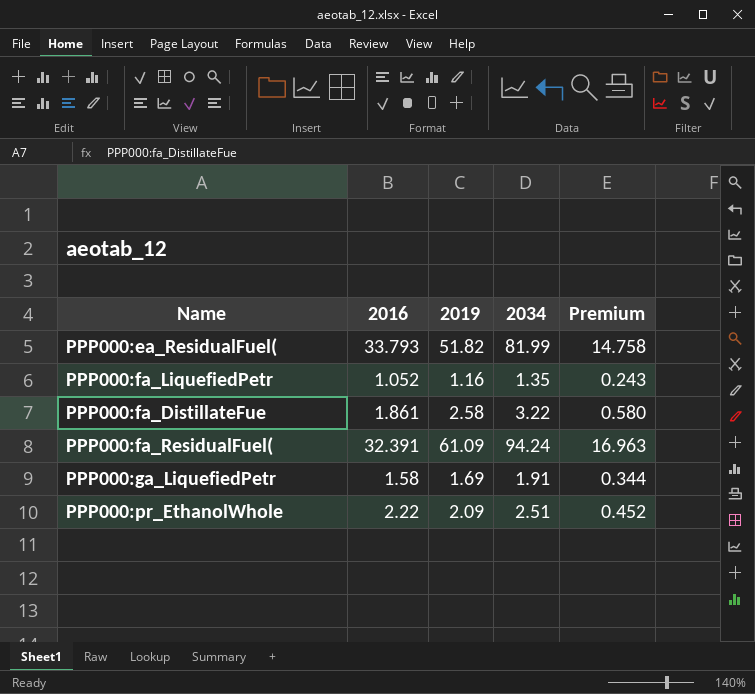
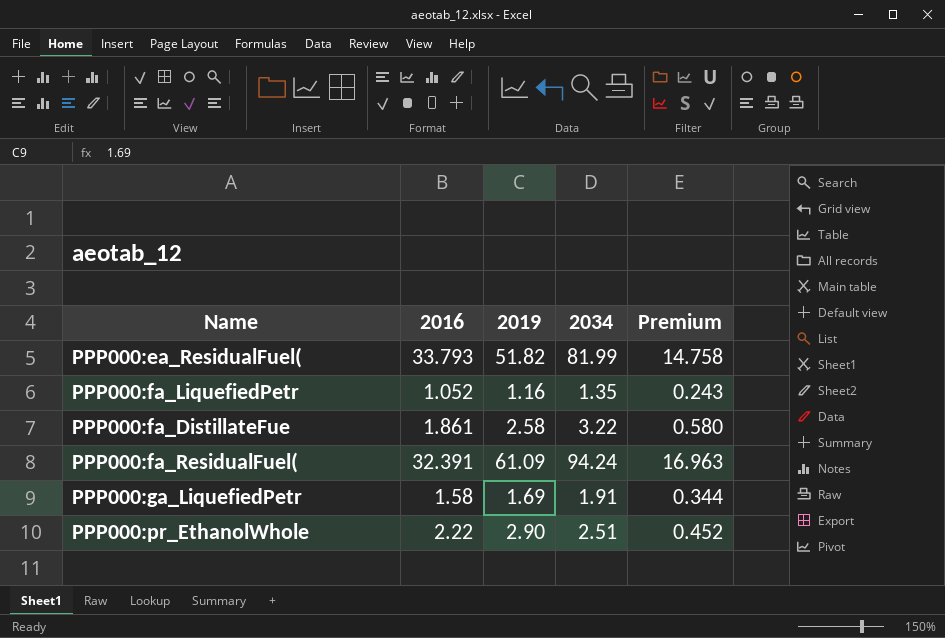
PPP000:pr_EthanolWhole | 2019: 2.09 -> 2.90

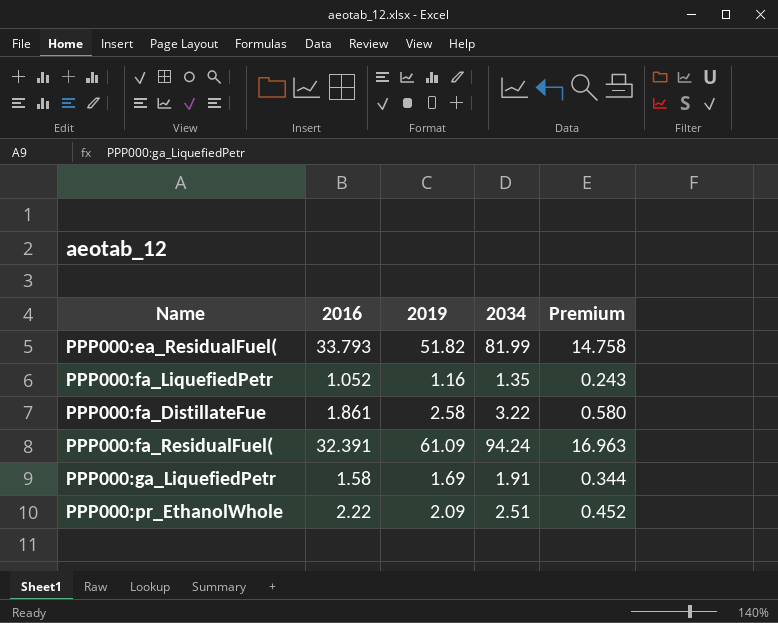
PPP000:pr_EthanolWhole | 2019: 2.90 -> 2.09

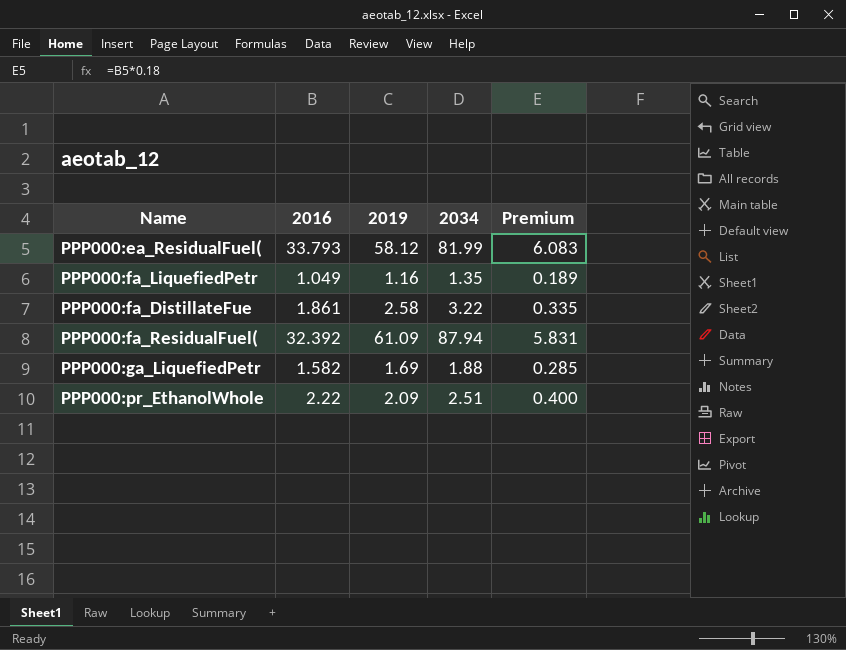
column Premium | formula: [2034] * 0.18 -> [2016] * 0.18
PPP000:ea_ResidualFuel( | 2019: 51.82 -> 58.12
PPP000:fa_LiquefiedPetr | 2016: 1.052 -> 1.049
PPP000:fa_ResidualFuel( | 2016: 32.391 -> 32.392
PPP000:fa_ResidualFuel( | 2034: 94.24 -> 87.94
PPP000:ga_LiquefiedPetr | 2016: 1.58 -> 1.582
PPP000:ga_LiquefiedPetr | 2034: 1.91 -> 1.88

